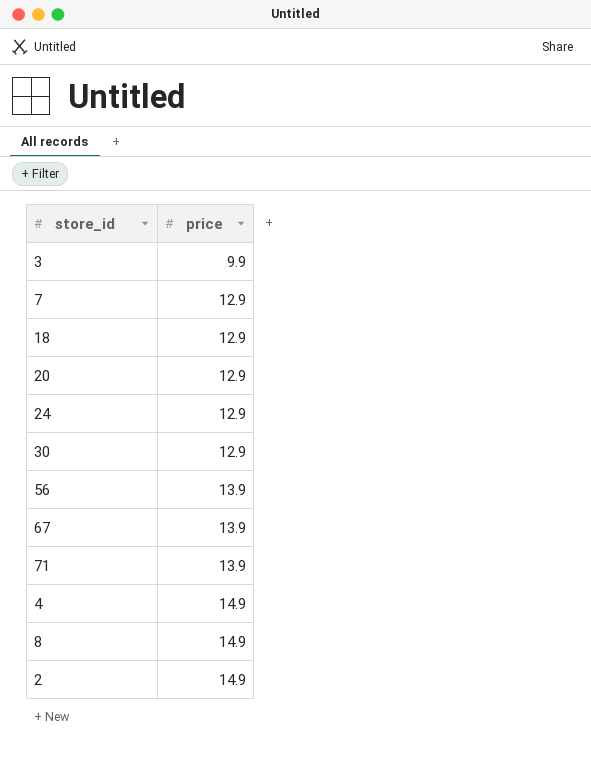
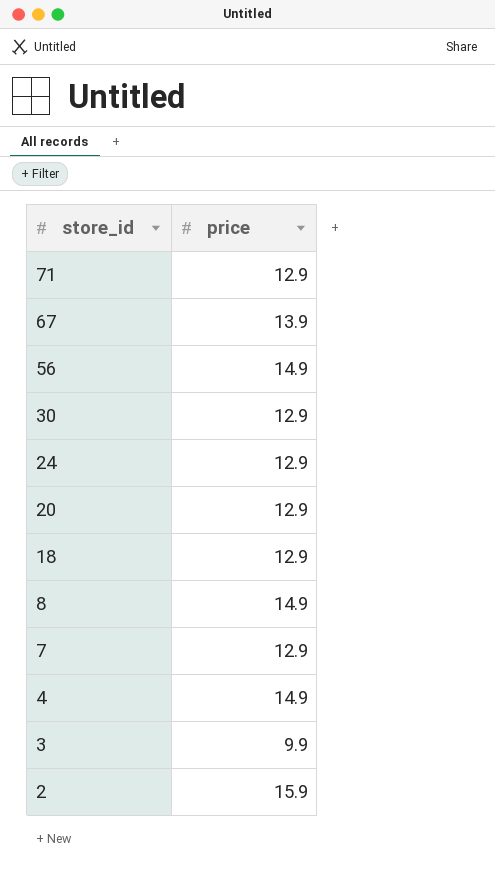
row order: price ascending -> store_id descending
71 | price: 13.9 -> 12.9
56 | price: 13.9 -> 14.9
2 | price: 14.9 -> 15.9

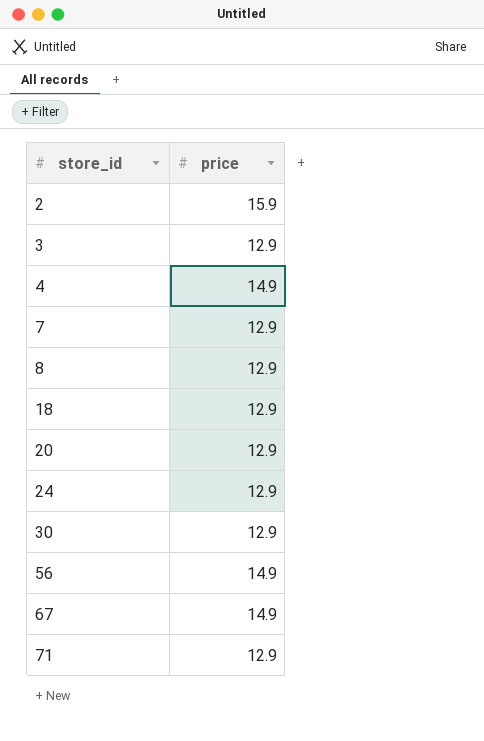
row order: store_id descending -> store_id ascending
3 | price: 9.9 -> 12.9
8 | price: 14.9 -> 12.9
67 | price: 13.9 -> 14.9

